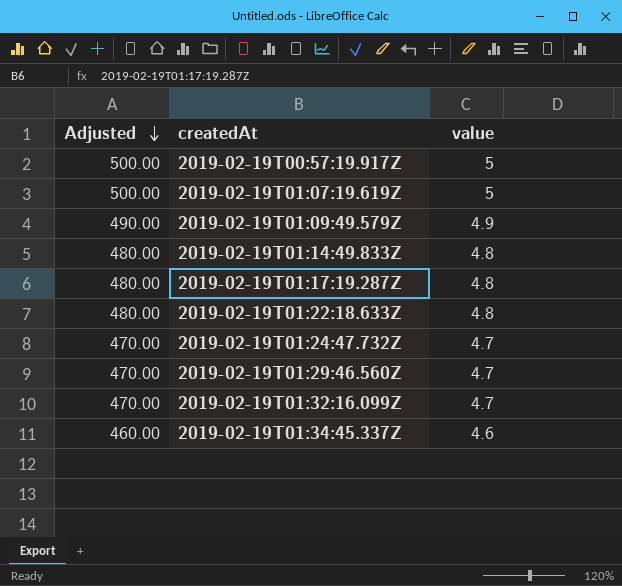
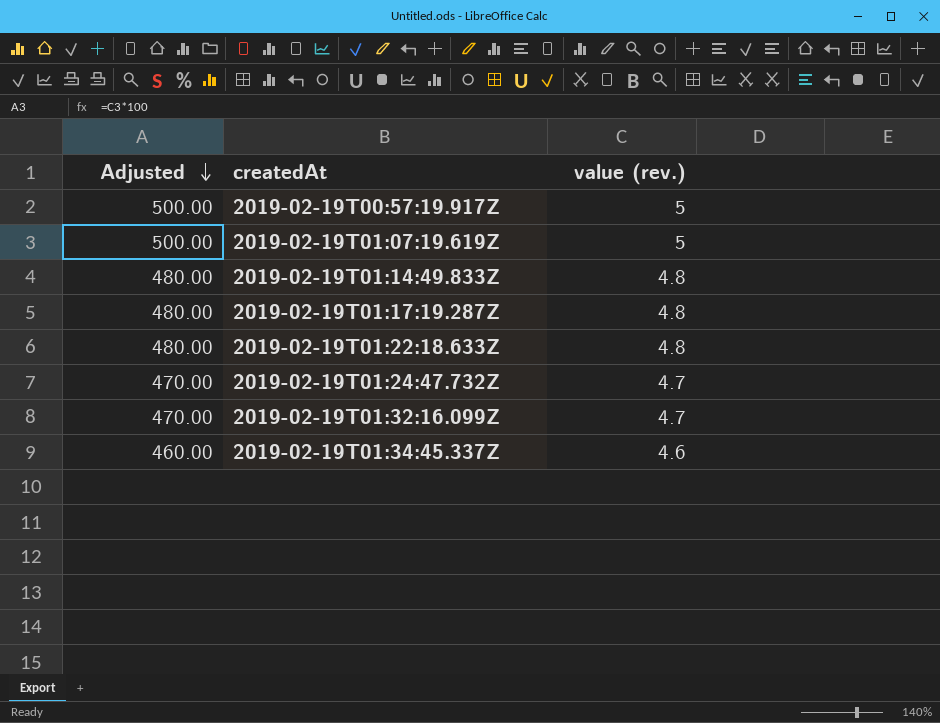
column name: value -> value (rev.)
row 2019-02-19T01:09:49.579Z: 490.00 | 4.9 -> none
row 2019-02-19T01:29:46.560Z: 470.00 | 4.7 -> none

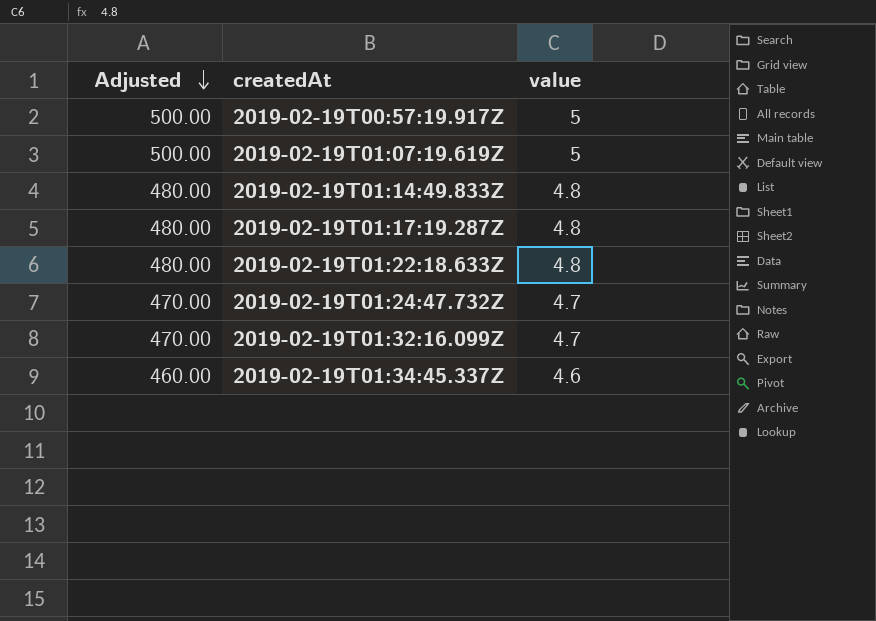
column name: value (rev.) -> value

